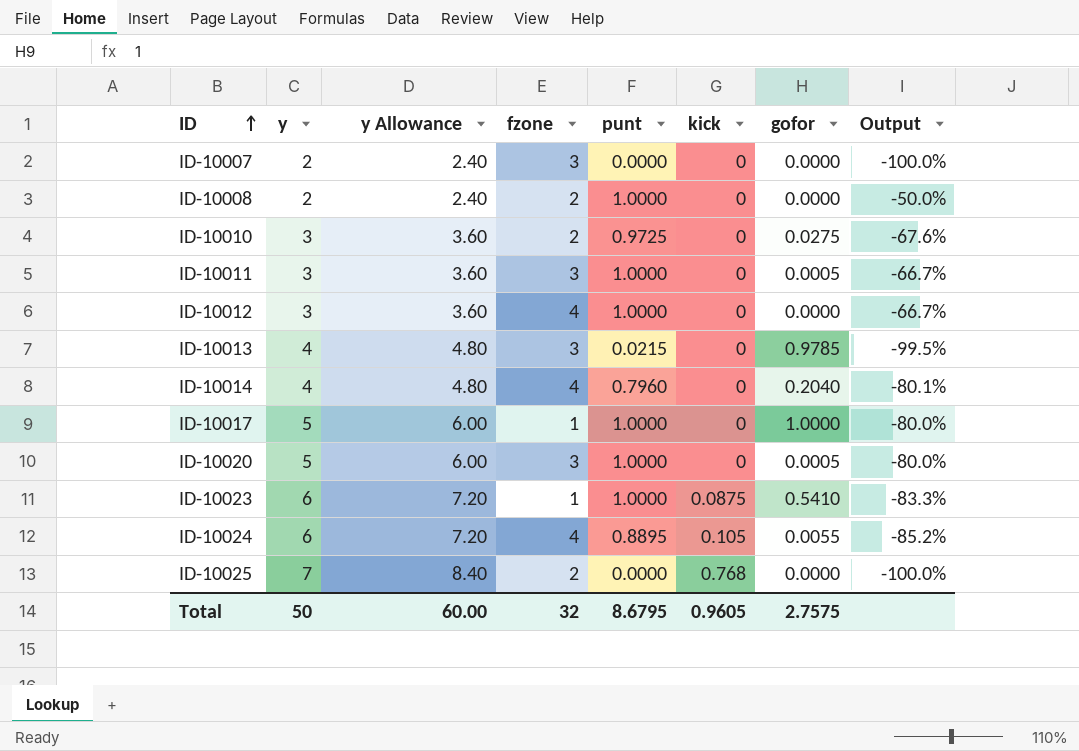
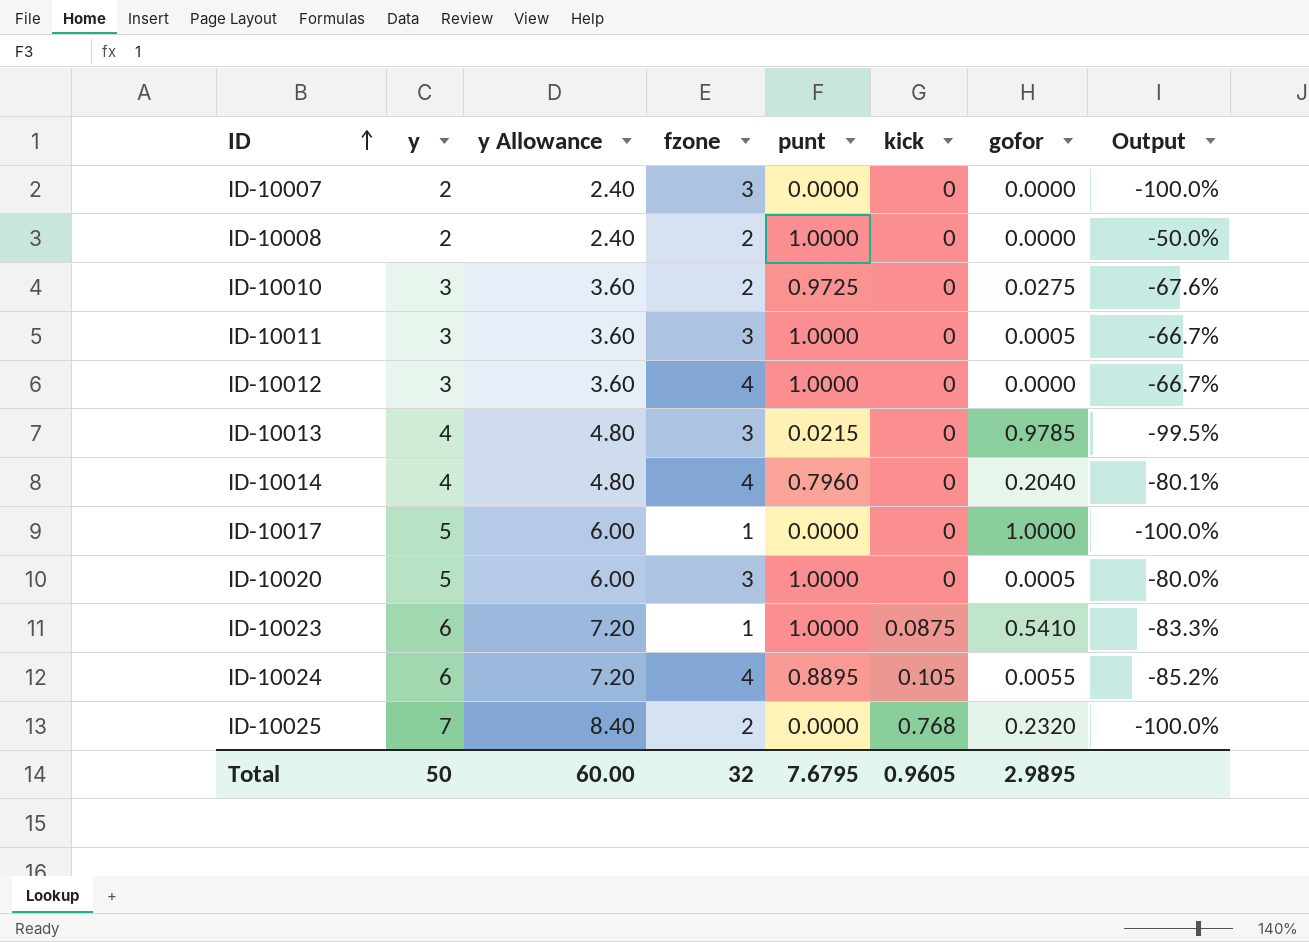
ID-10017 | punt: 1.0000 -> 0.0000
ID-10017 | Output: -80.0% -> -100.0%
ID-10025 | gofor: 0.0000 -> 0.2320
Total | punt: 8.6795 -> 7.6795
Total | gofor: 2.7575 -> 2.9895

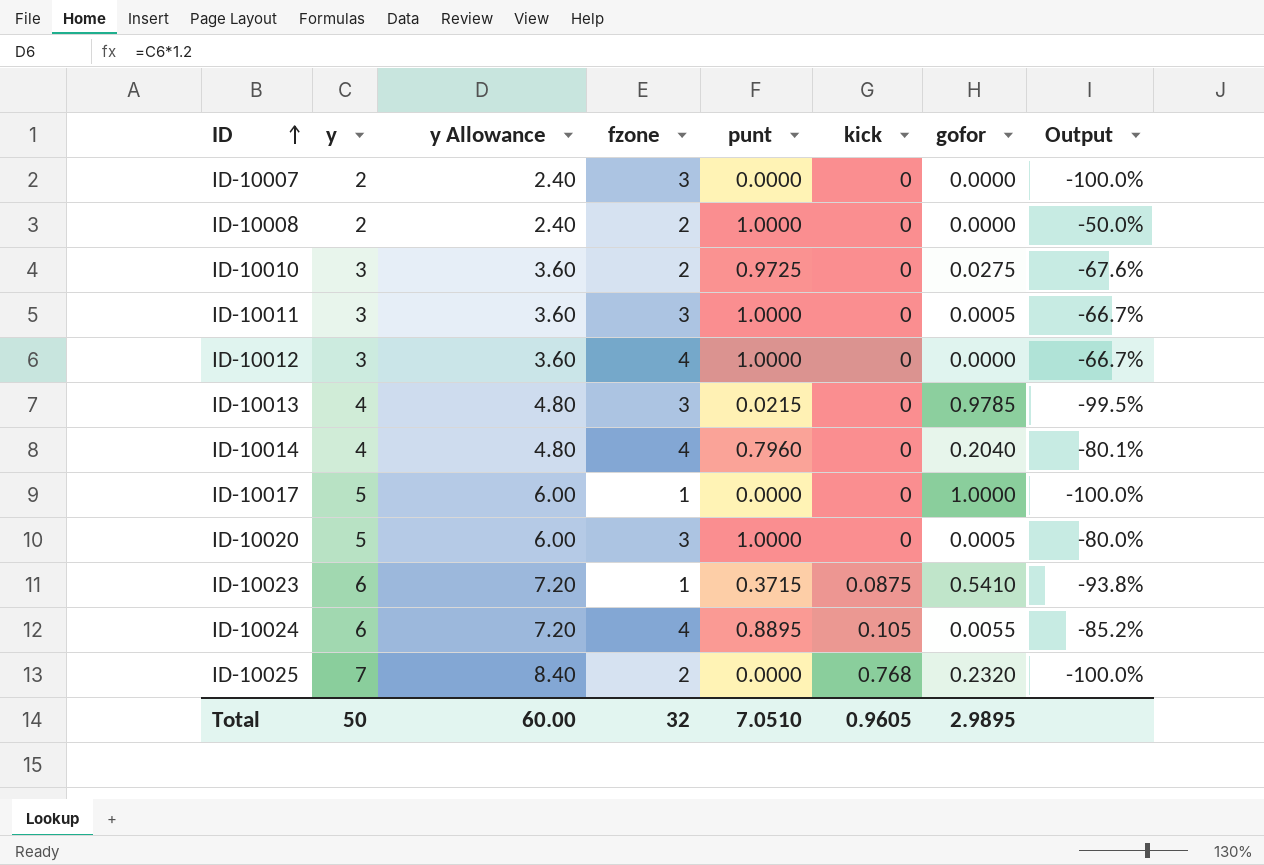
ID-10023 | punt: 1.0000 -> 0.3715
ID-10023 | Output: -83.3% -> -93.8%
Total | punt: 7.6795 -> 7.0510

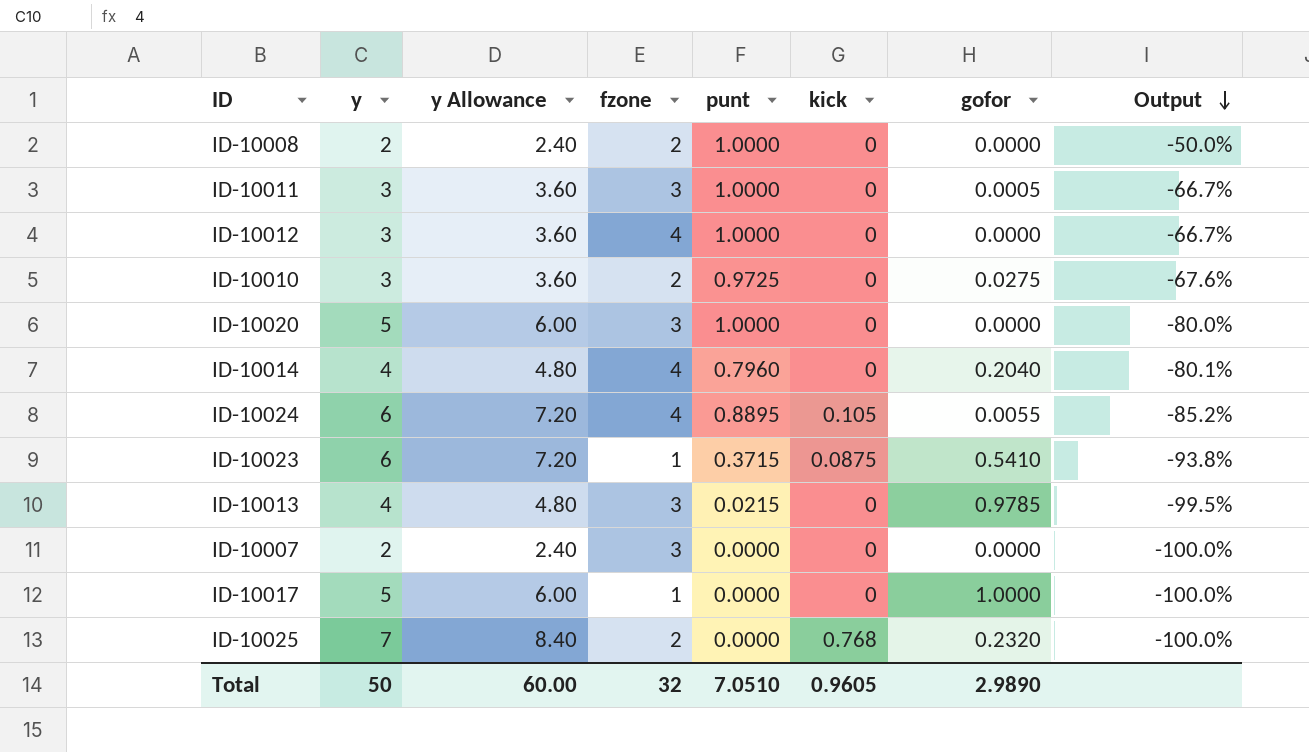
row order: ID ascending -> Output descending
ID-10020 | gofor: 0.0005 -> 0.0000
Total | gofor: 2.9895 -> 2.9890

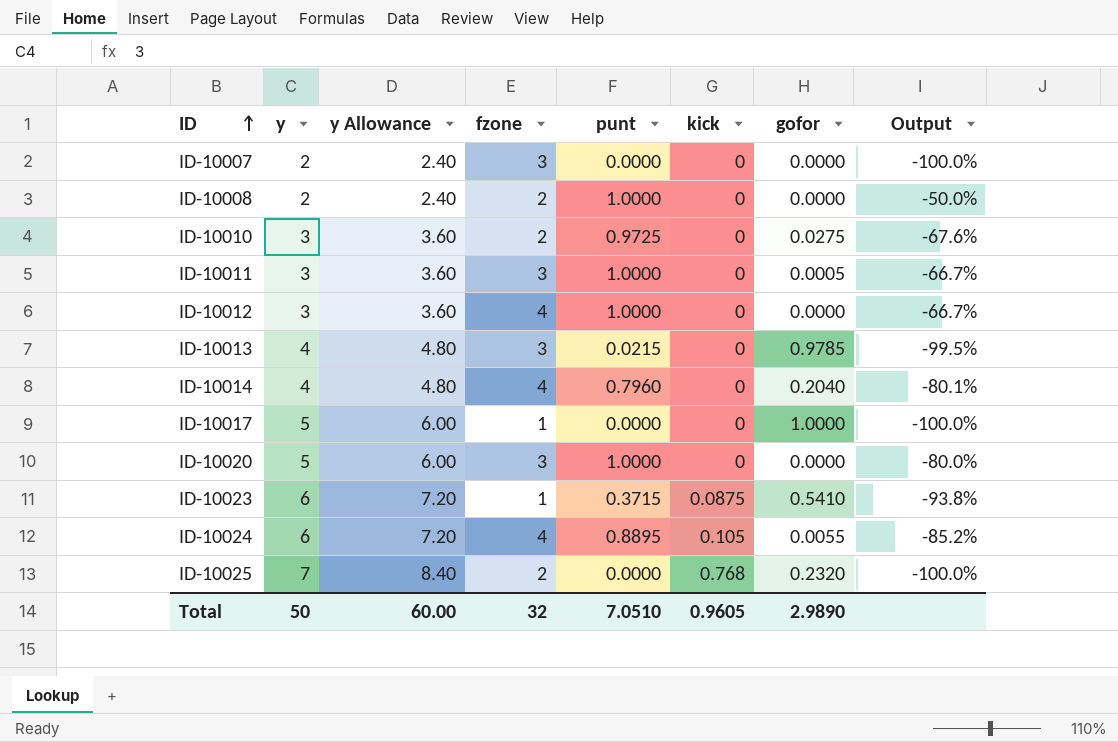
row order: Output descending -> ID ascending

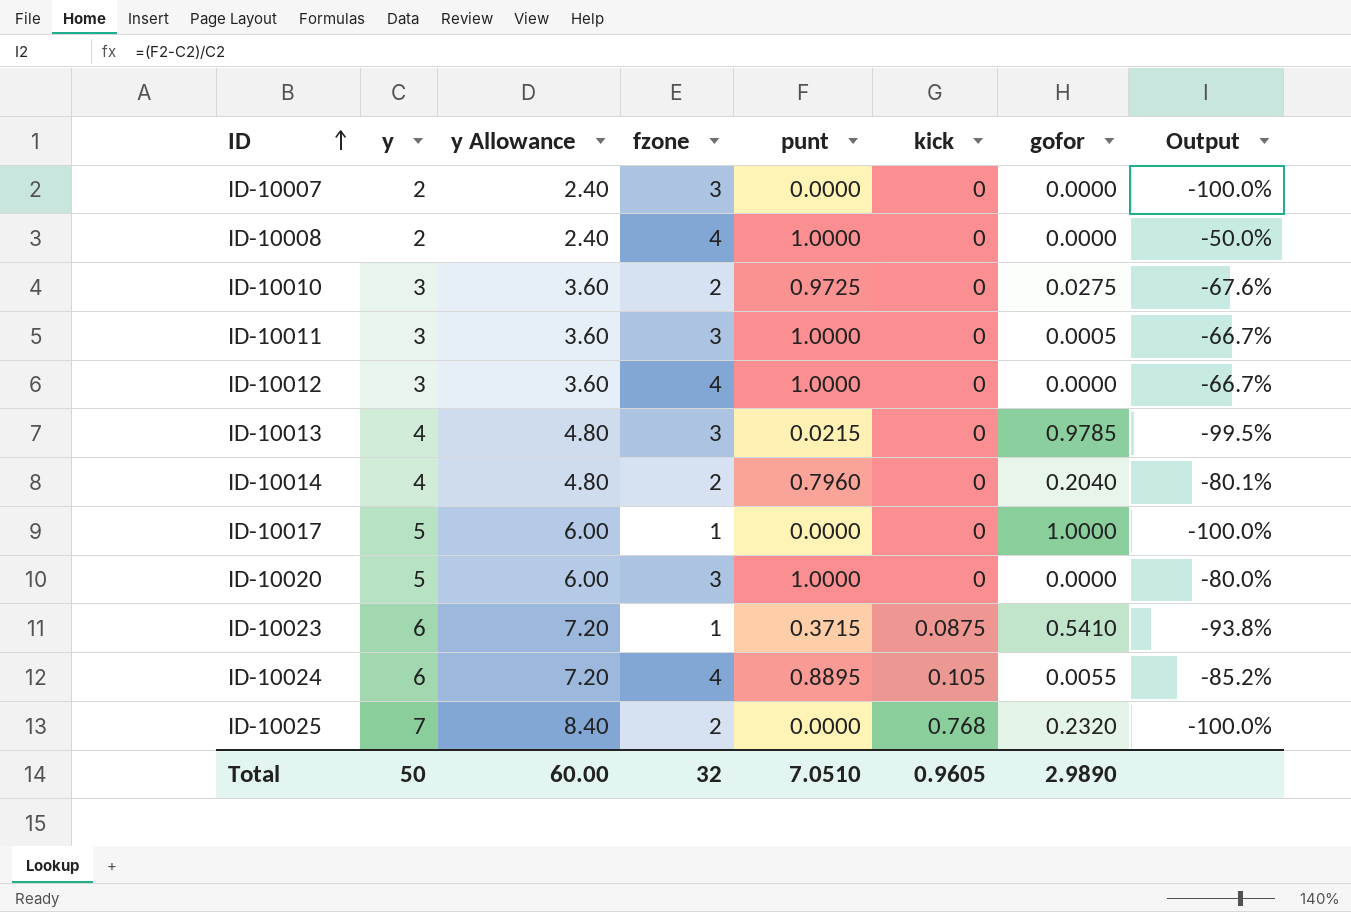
ID-10008 | fzone: 2 -> 4
ID-10014 | fzone: 4 -> 2

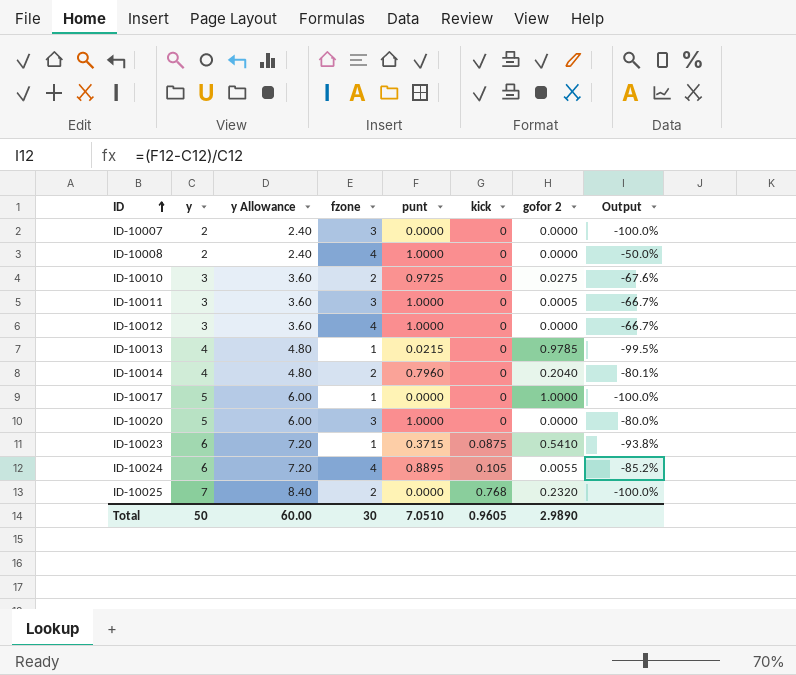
column name: gofor -> gofor 2
ID-10013 | fzone: 3 -> 1
Total | fzone: 32 -> 30

